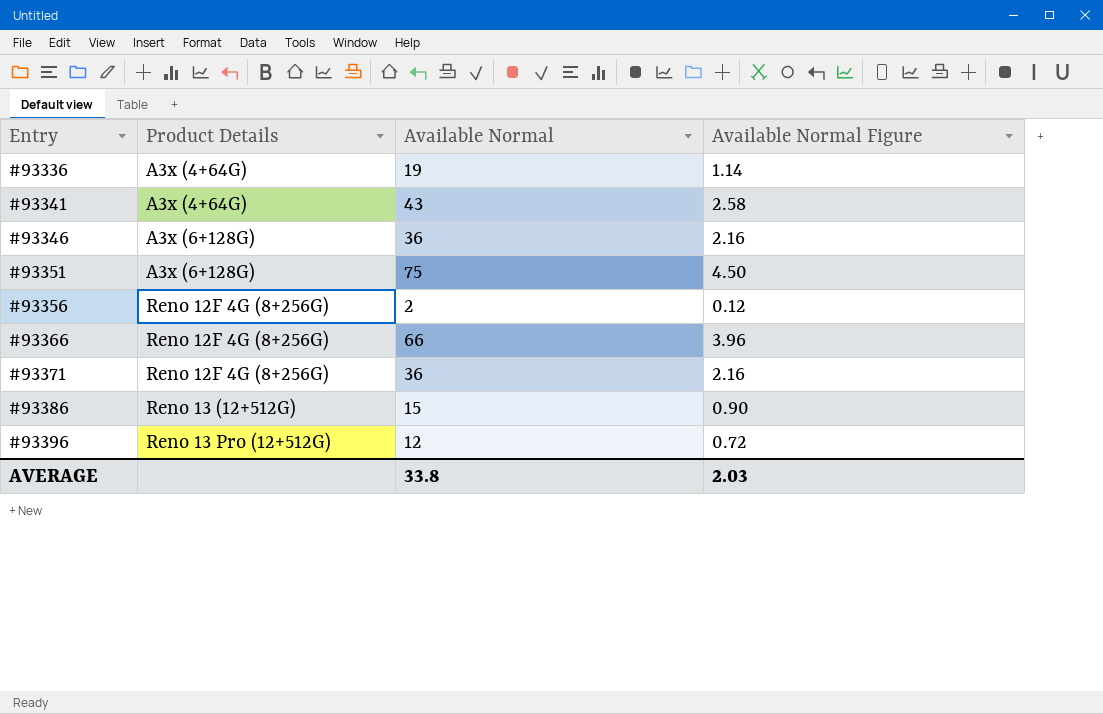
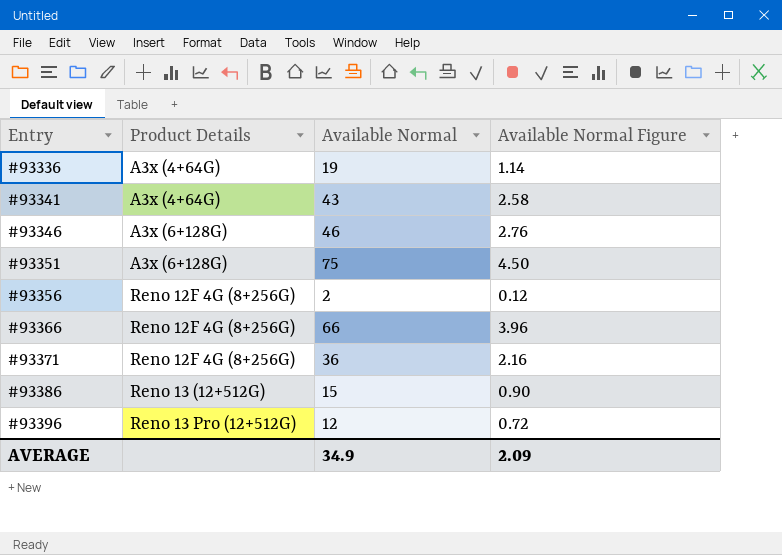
#93346 | Available Normal: 36 -> 46
#93346 | Available Normal Figure: 2.16 -> 2.76
AVERAGE | Available Normal: 33.8 -> 34.9
AVERAGE | Available Normal Figure: 2.03 -> 2.09

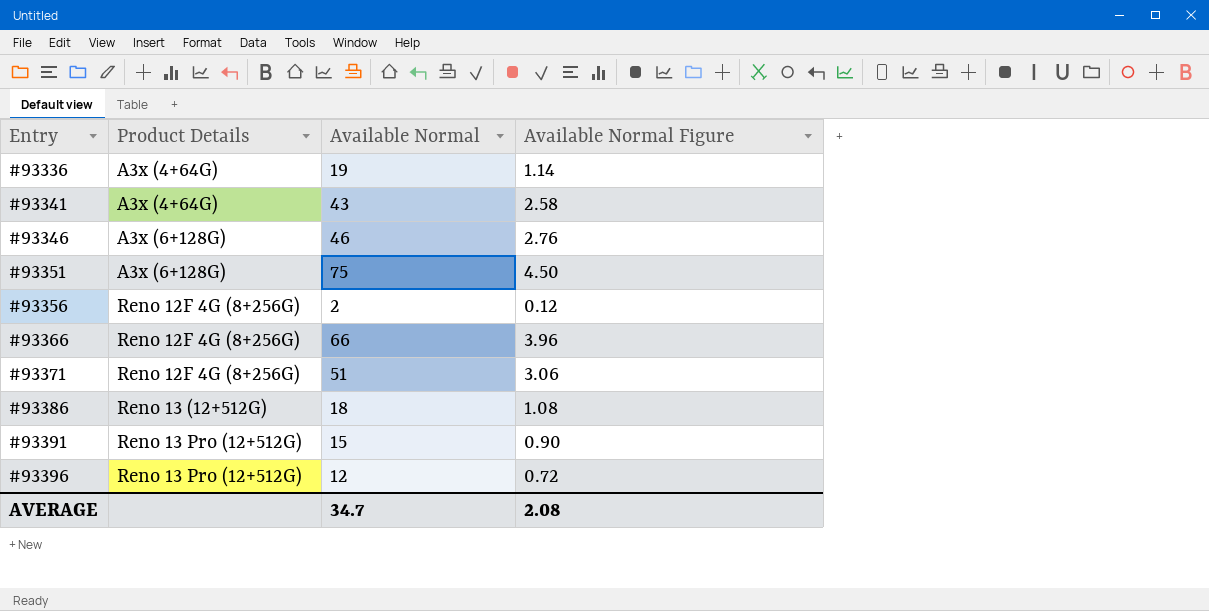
#93371 | Available Normal: 36 -> 51
#93371 | Available Normal Figure: 2.16 -> 3.06
#93386 | Available Normal: 15 -> 18
#93386 | Available Normal Figure: 0.90 -> 1.08
row #93391: none -> Reno 13 Pro (12+512G) | 15 | 0.90
AVERAGE | Available Normal: 34.9 -> 34.7
AVERAGE | Available Normal Figure: 2.09 -> 2.08

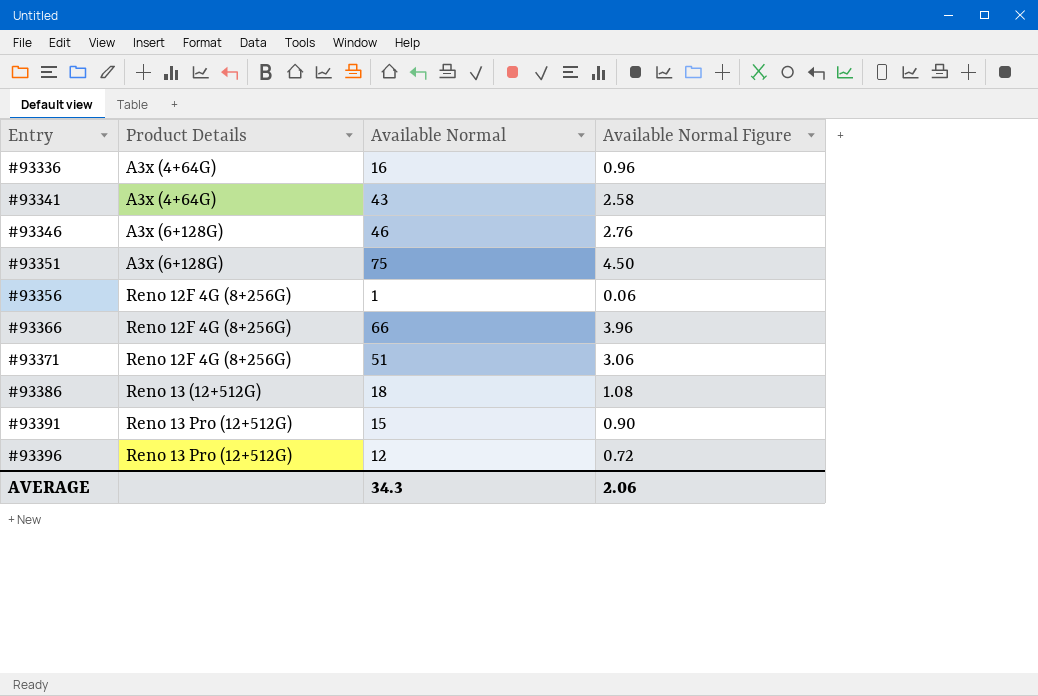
#93336 | Available Normal: 19 -> 16
#93336 | Available Normal Figure: 1.14 -> 0.96
#93356 | Available Normal: 2 -> 1
#93356 | Available Normal Figure: 0.12 -> 0.06
AVERAGE | Available Normal: 34.7 -> 34.3
AVERAGE | Available Normal Figure: 2.08 -> 2.06

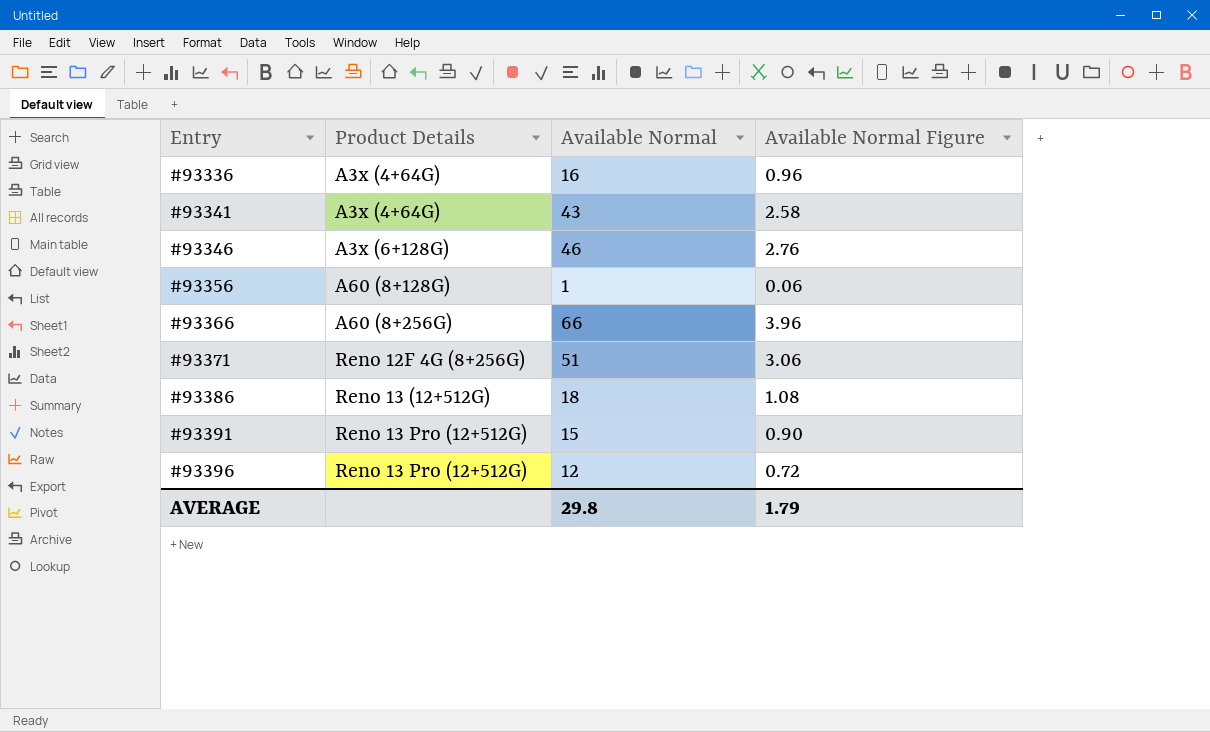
row #93351: A3x (6+128G) | 75 | 4.50 -> none
#93356 | Product Details: Reno 12F 4G (8+256G) -> A60 (8+128G)
#93366 | Product Details: Reno 12F 4G (8+256G) -> A60 (8+256G)
AVERAGE | Available Normal: 34.3 -> 29.8
AVERAGE | Available Normal Figure: 2.06 -> 1.79

